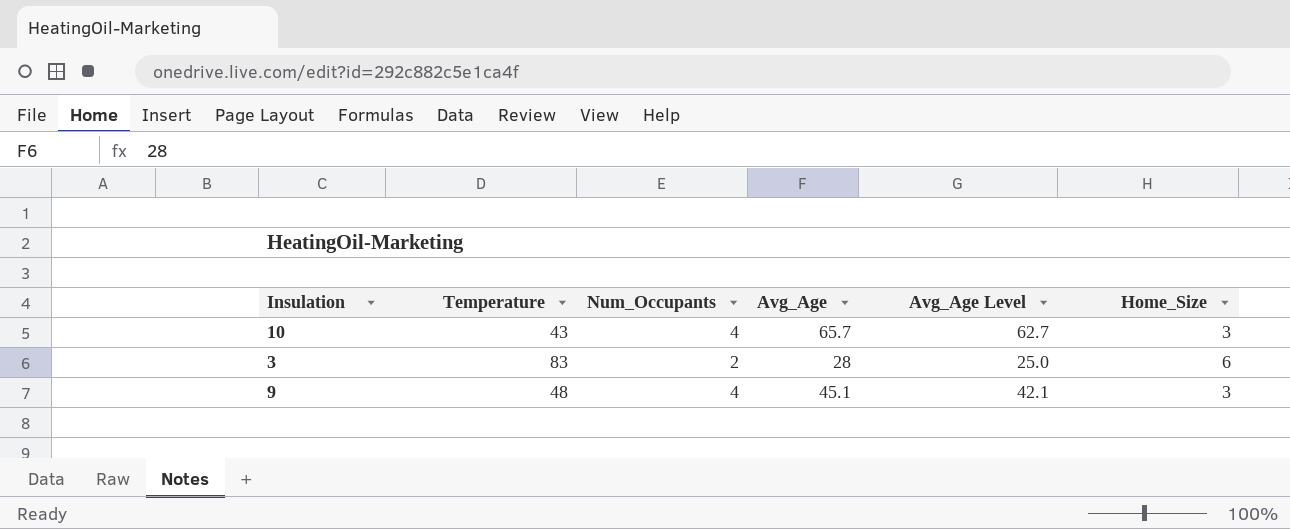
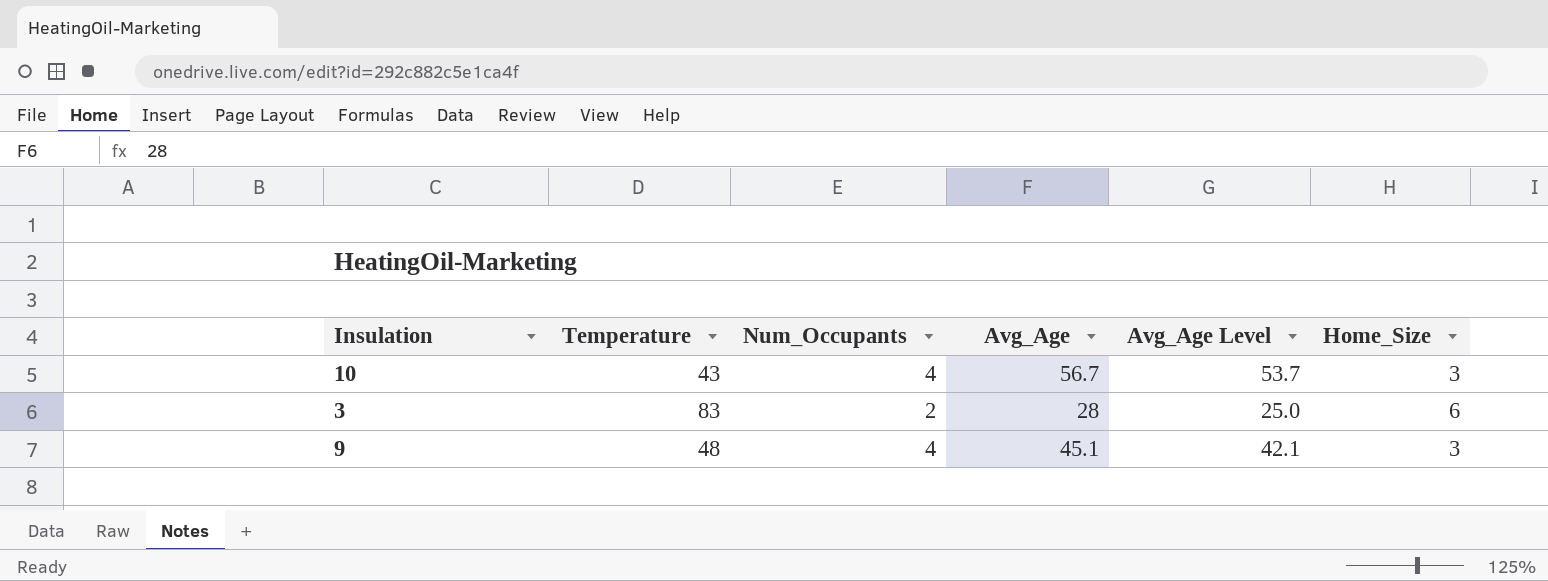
10 | Avg_Age: 65.7 -> 56.7
10 | Avg_Age Level: 62.7 -> 53.7

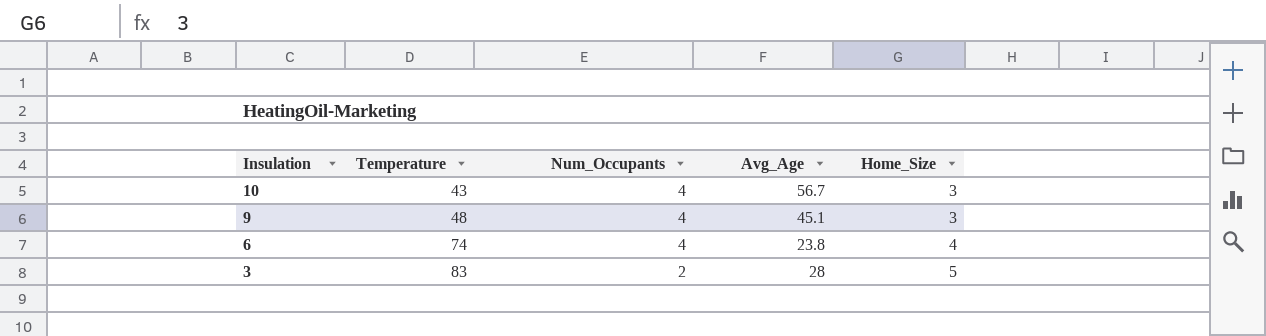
row order: none -> Insulation descending
column Avg_Age Level | formula: [Avg_Age] - 3 -> none
row 6: none -> 74 | 4 | 23.8 | 4
3 | Home_Size: 6 -> 5

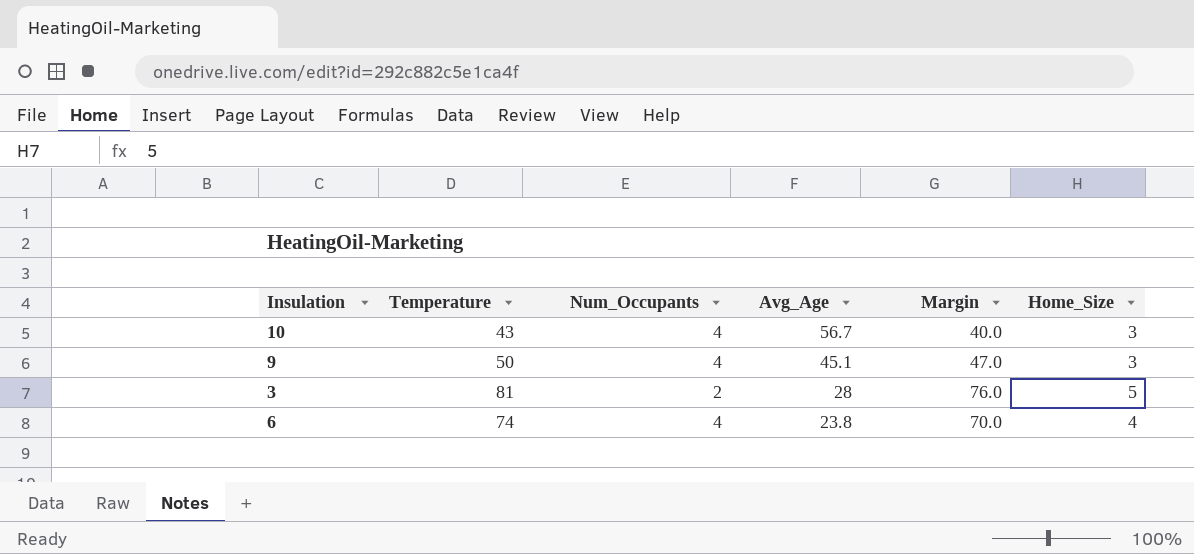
row order: Insulation descending -> Avg_Age descending
column Margin | formula: none -> [Temperature] - [Home_Size]
9 | Temperature: 48 -> 50
3 | Temperature: 83 -> 81

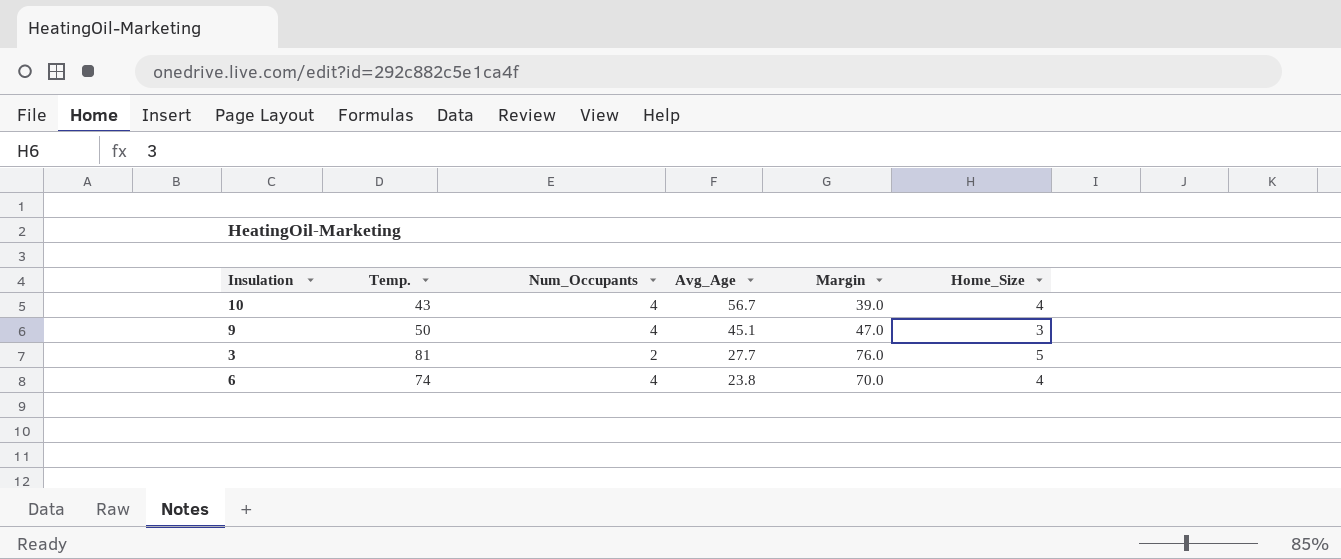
column name: Temperature -> Temp.
10 | Margin: 40.0 -> 39.0
10 | Home_Size: 3 -> 4
3 | Avg_Age: 28 -> 27.7

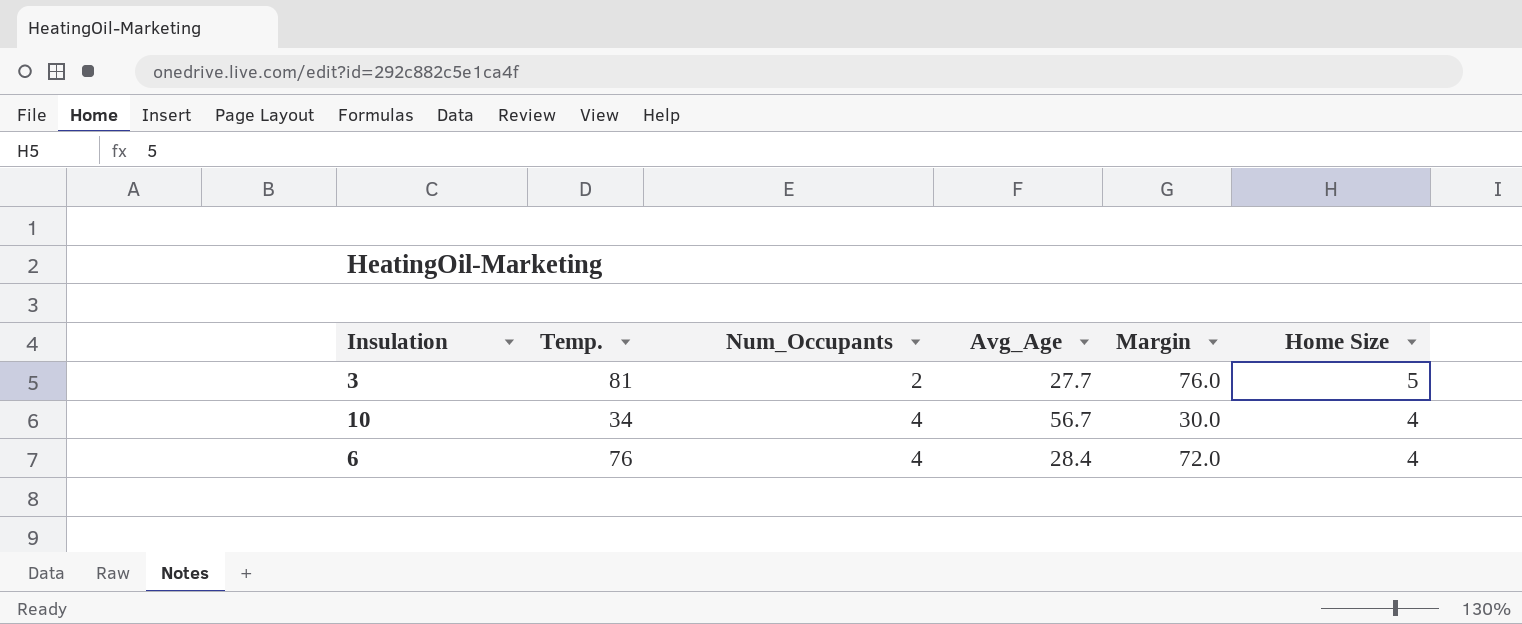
row order: Avg_Age descending -> Num_Occupants ascending
column name: Home_Size -> Home Size
row 9: 50 | 4 | 45.1 | 47.0 | 3 -> none
10 | Temp.: 43 -> 34
10 | Margin: 39.0 -> 30.0
6 | Temp.: 74 -> 76
6 | Avg_Age: 23.8 -> 28.4
6 | Margin: 70.0 -> 72.0

